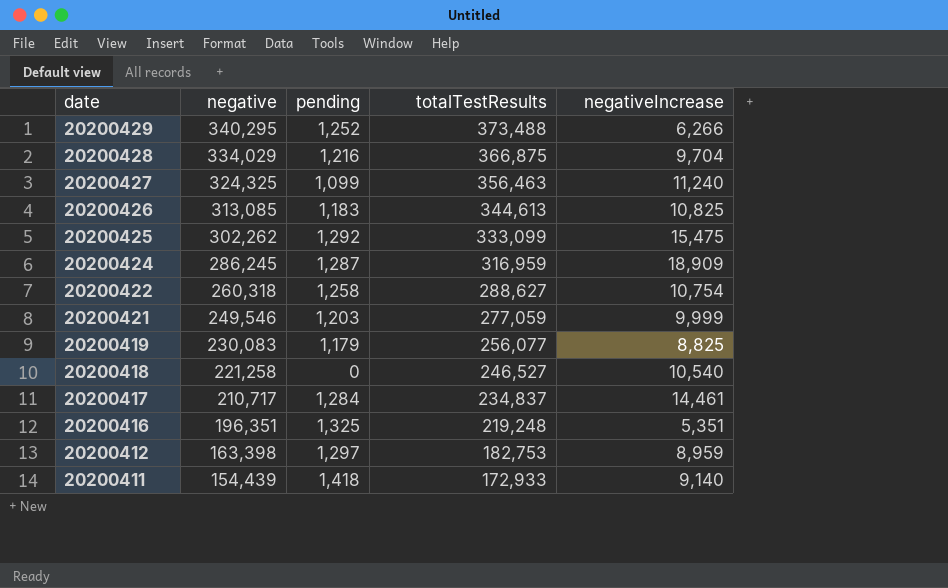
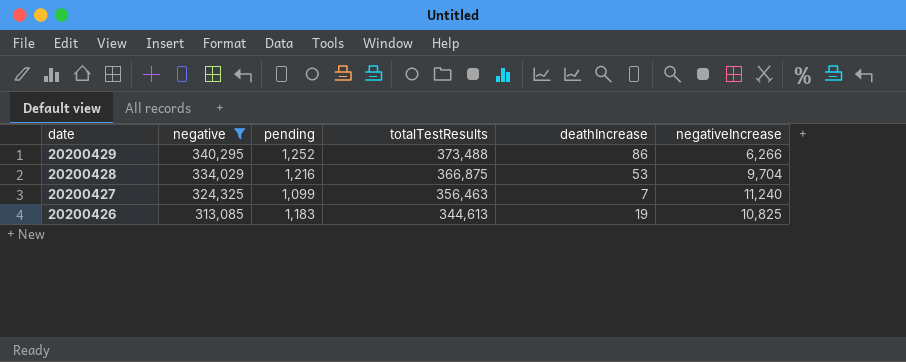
filter: none -> negative >= 313,085
column deathIncrease | position: none -> 5

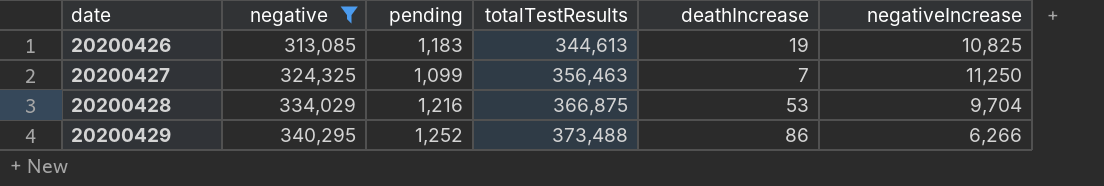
row order: date descending -> date ascending
20200427 | negativeIncrease: 11,240 -> 11,250

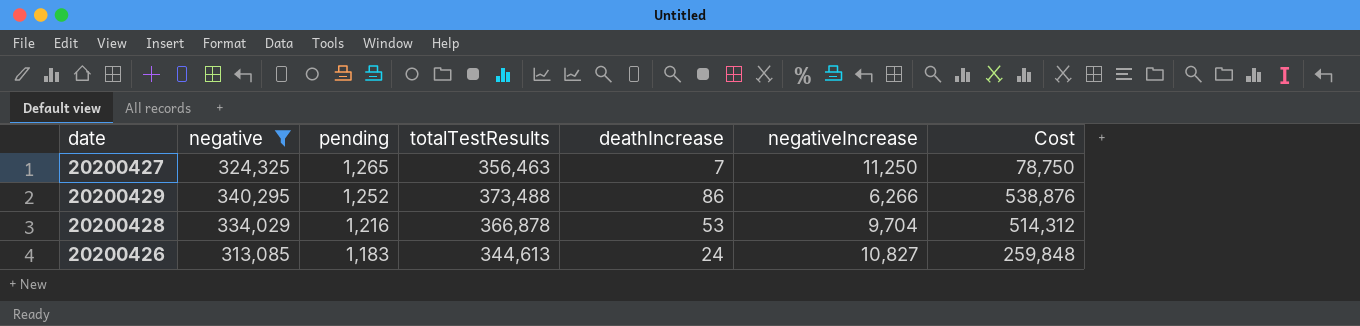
row order: date ascending -> pending descending
column Cost | formula: none -> [deathIncrease] * [negativeIncrease]
20200427 | pending: 1,099 -> 1,265
20200428 | totalTestResults: 366,875 -> 366,878
20200426 | deathIncrease: 19 -> 24
20200426 | negativeIncrease: 10,825 -> 10,827

